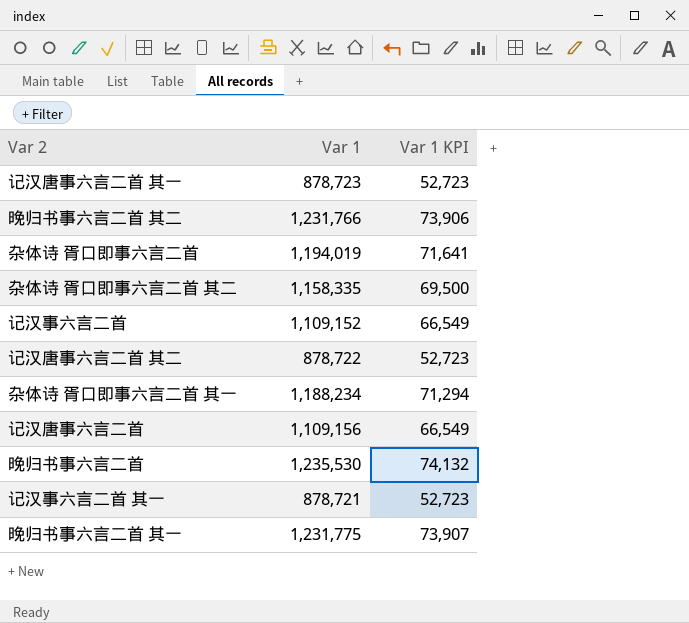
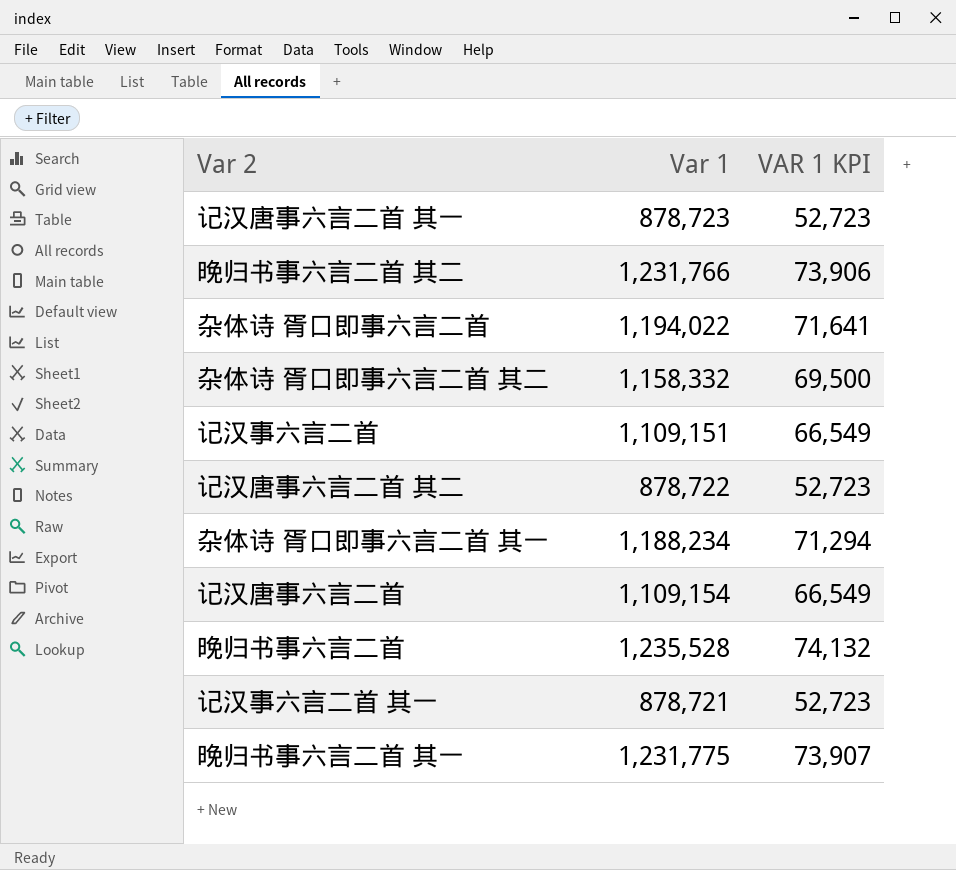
column name: Var 1 KPI -> VAR 1 KPI
杂体诗 胥口即事六言二首 | Var 1: 1,194,019 -> 1,194,022
杂体诗 胥口即事六言二首 其二 | Var 1: 1,158,335 -> 1,158,332
记汉事六言二首 | Var 1: 1,109,152 -> 1,109,151
记汉唐事六言二首 | Var 1: 1,109,156 -> 1,109,154
晚归书事六言二首 | Var 1: 1,235,530 -> 1,235,528

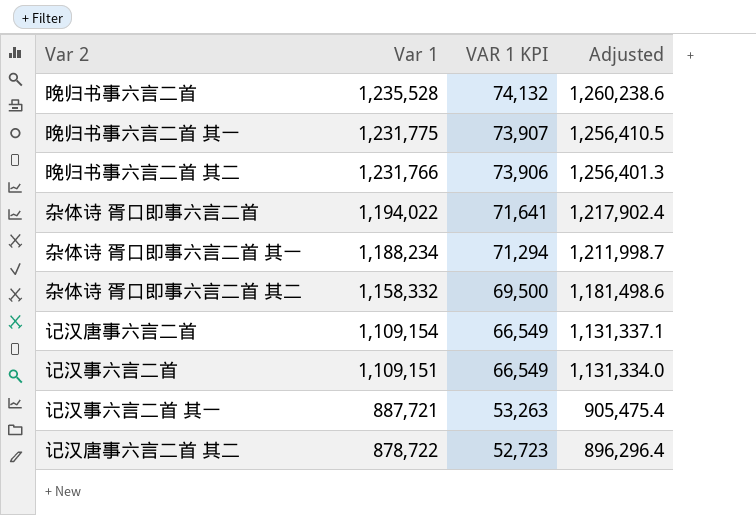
row order: none -> Var 1 descending
column Adjusted | formula: none -> [Var 1] * 1.02
row 记汉唐事六言二首 其一: 878,723 | 52,723 -> none
记汉事六言二首 其一 | Var 1: 878,721 -> 887,721
记汉事六言二首 其一 | VAR 1 KPI: 52,723 -> 53,263

